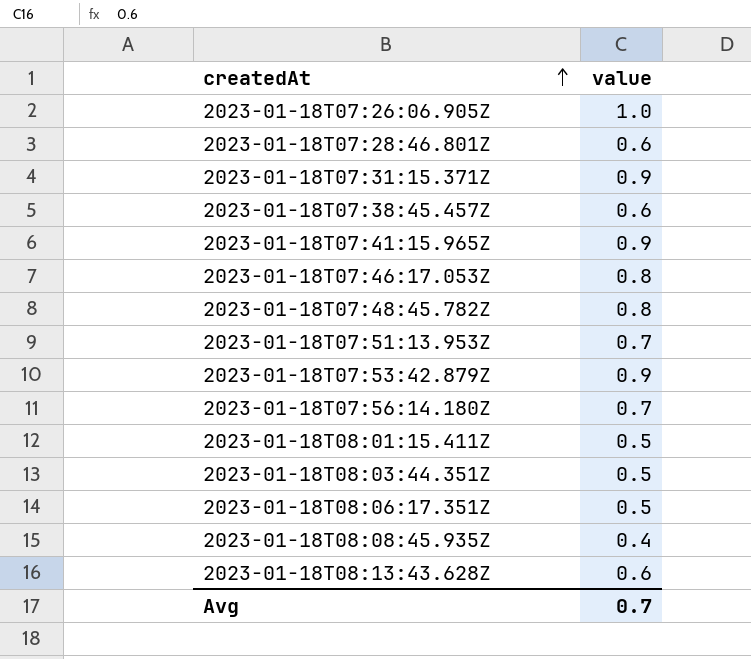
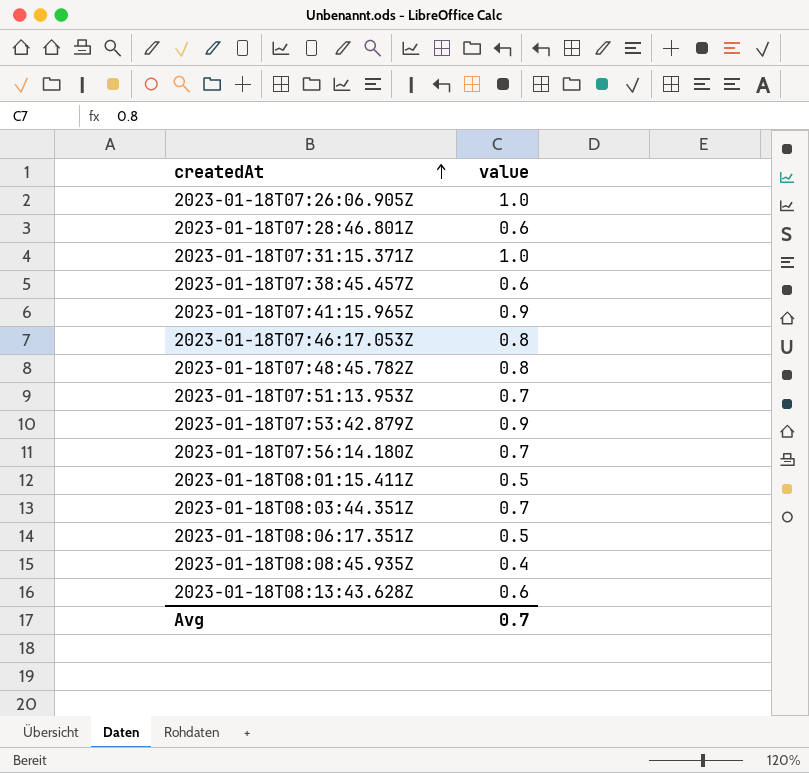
2023-01-18T07:31:15.371Z | value: 0.9 -> 1.0
2023-01-18T08:03:44.351Z | value: 0.5 -> 0.7

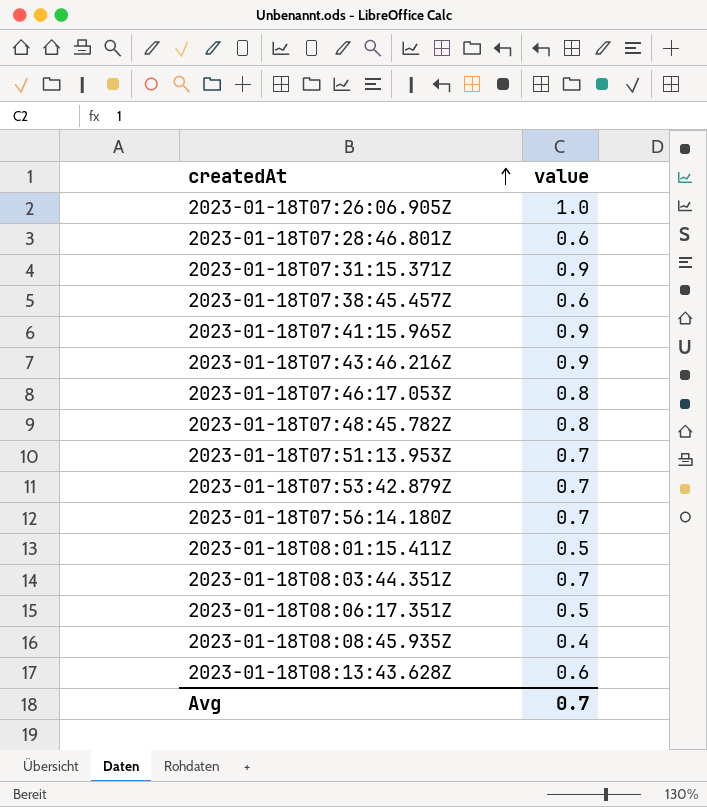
2023-01-18T07:31:15.371Z | value: 1.0 -> 0.9
row 2023-01-18T07:43:46.216Z: none -> 0.9
2023-01-18T07:53:42.879Z | value: 0.9 -> 0.7

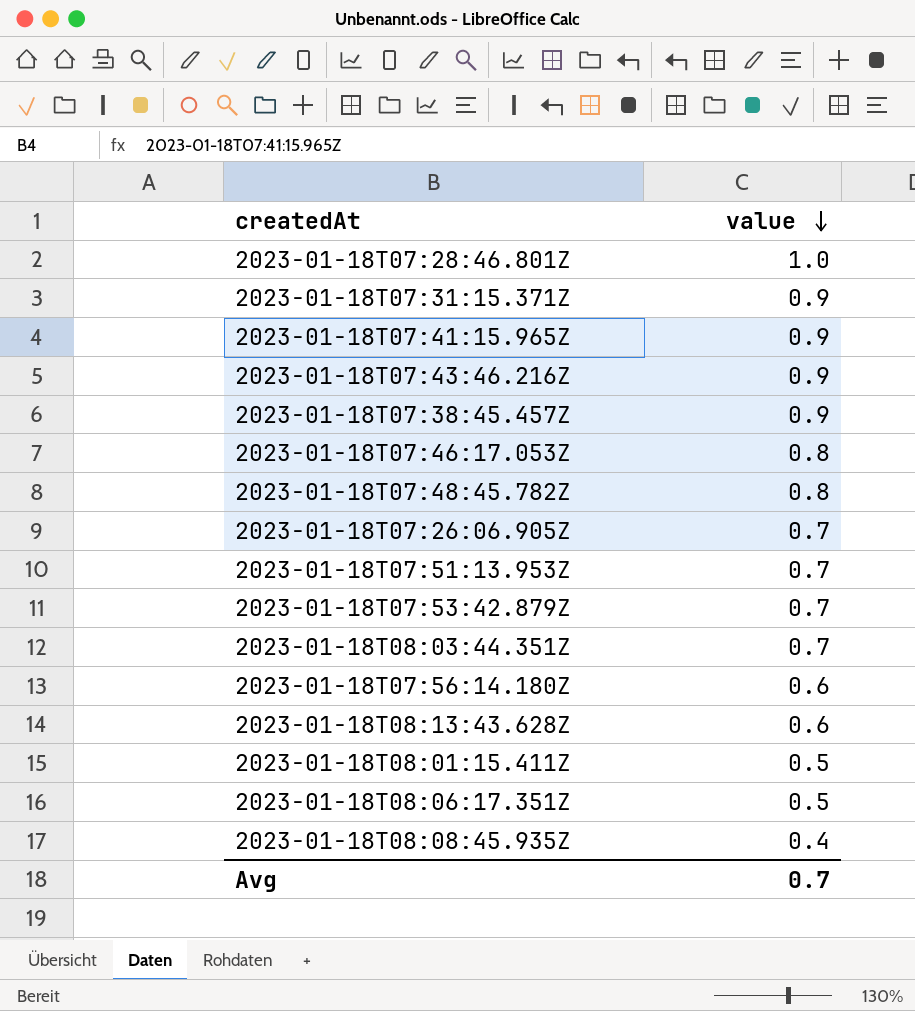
row order: createdAt ascending -> value descending
2023-01-18T07:28:46.801Z | value: 0.6 -> 1.0
2023-01-18T07:38:45.457Z | value: 0.6 -> 0.9
2023-01-18T07:26:06.905Z | value: 1.0 -> 0.7
2023-01-18T07:56:14.180Z | value: 0.7 -> 0.6

